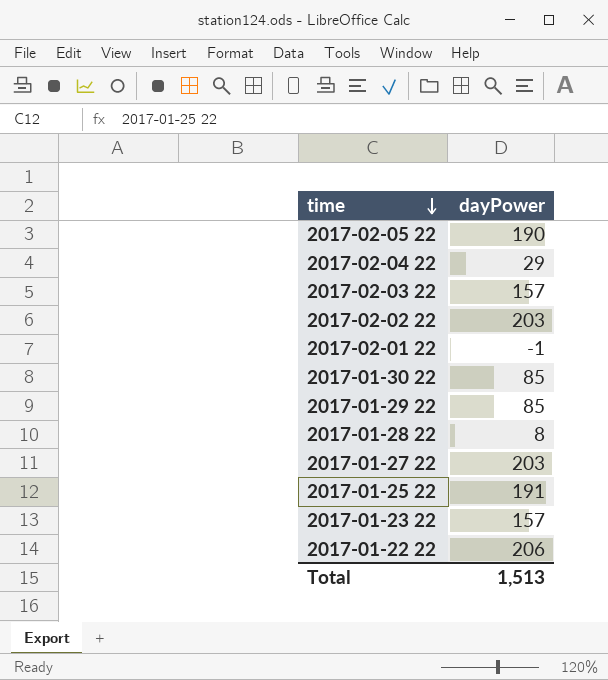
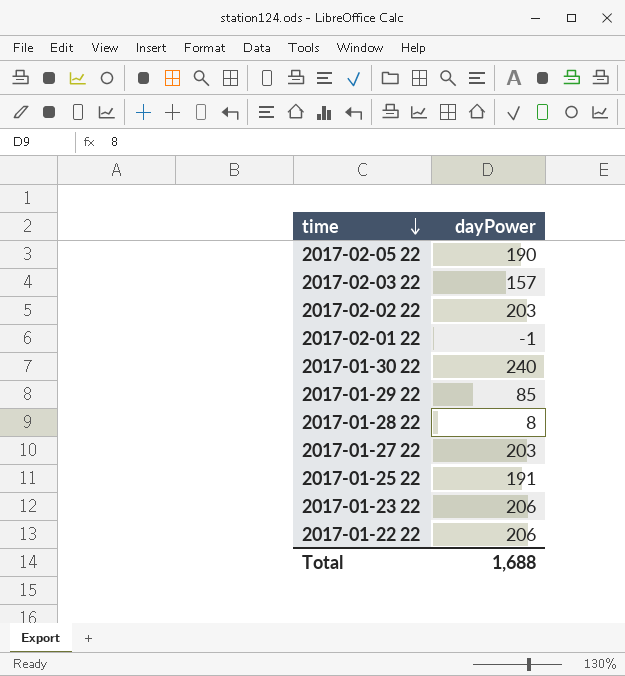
row 2017-02-04 22: 29 -> none
2017-01-30 22 | dayPower: 85 -> 240
2017-01-23 22 | dayPower: 157 -> 206
Total | dayPower: 1,513 -> 1,688

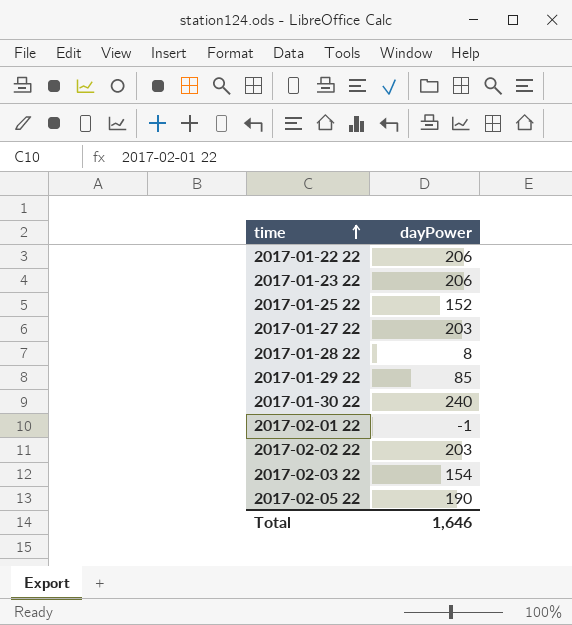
row order: time descending -> time ascending
2017-01-25 22 | dayPower: 191 -> 152
2017-02-03 22 | dayPower: 157 -> 154
Total | dayPower: 1,688 -> 1,646

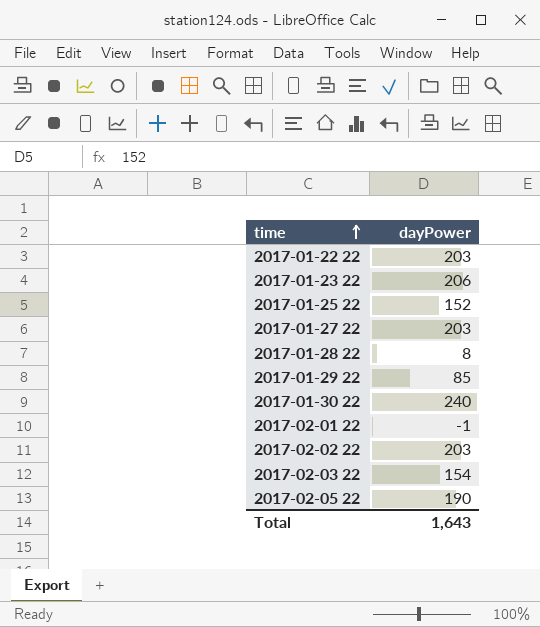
2017-01-22 22 | dayPower: 206 -> 203
Total | dayPower: 1,646 -> 1,643

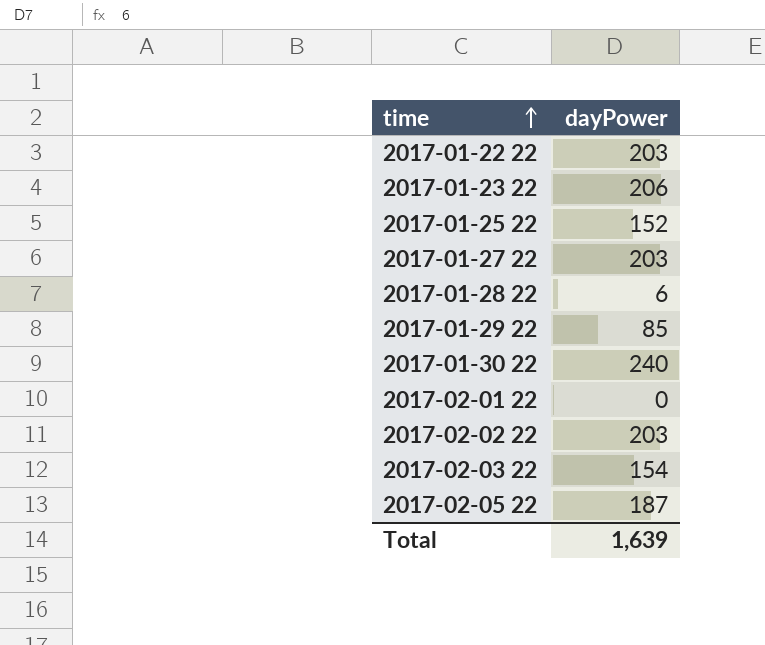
2017-01-28 22 | dayPower: 8 -> 6
2017-02-01 22 | dayPower: -1 -> 0
2017-02-05 22 | dayPower: 190 -> 187
Total | dayPower: 1,643 -> 1,639

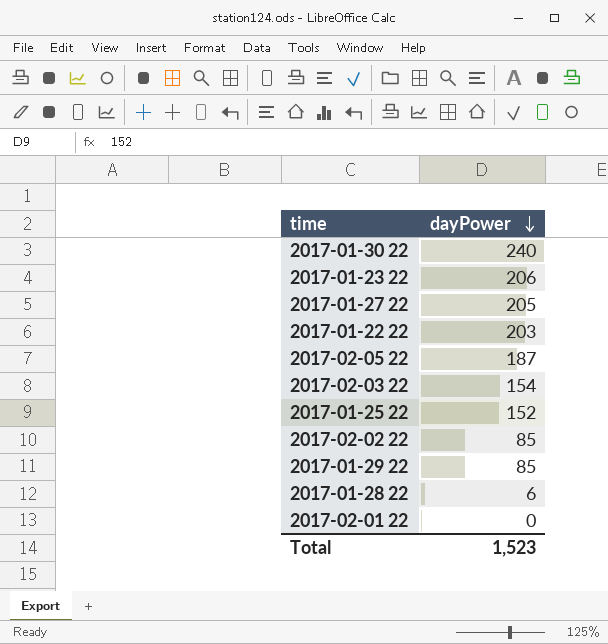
row order: time ascending -> dayPower descending
2017-01-27 22 | dayPower: 203 -> 205
2017-02-02 22 | dayPower: 203 -> 85
Total | dayPower: 1,639 -> 1,523

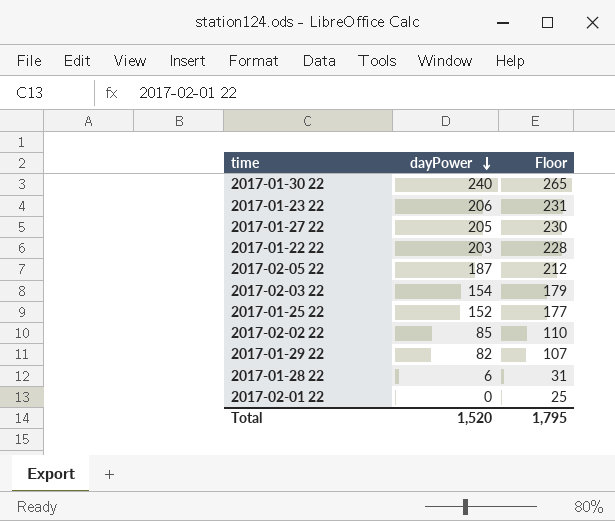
column Floor | formula: none -> [dayPower] + 25
2017-01-29 22 | dayPower: 85 -> 82
Total | dayPower: 1,523 -> 1,520

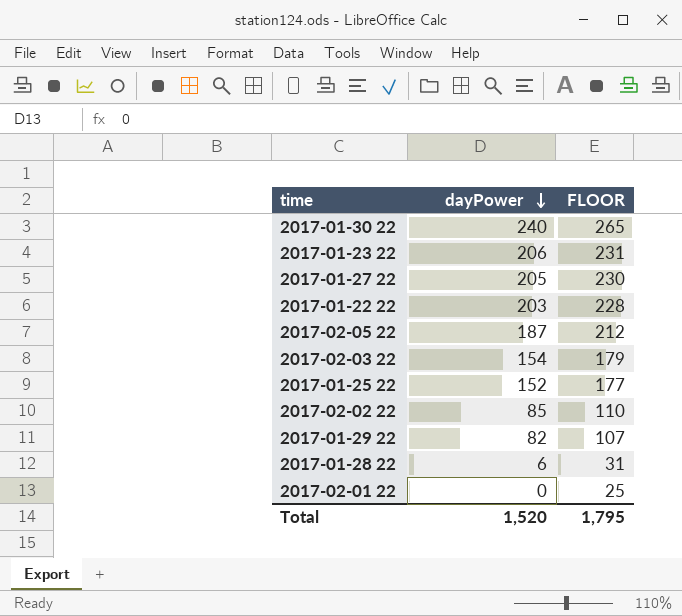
column name: Floor -> FLOOR

